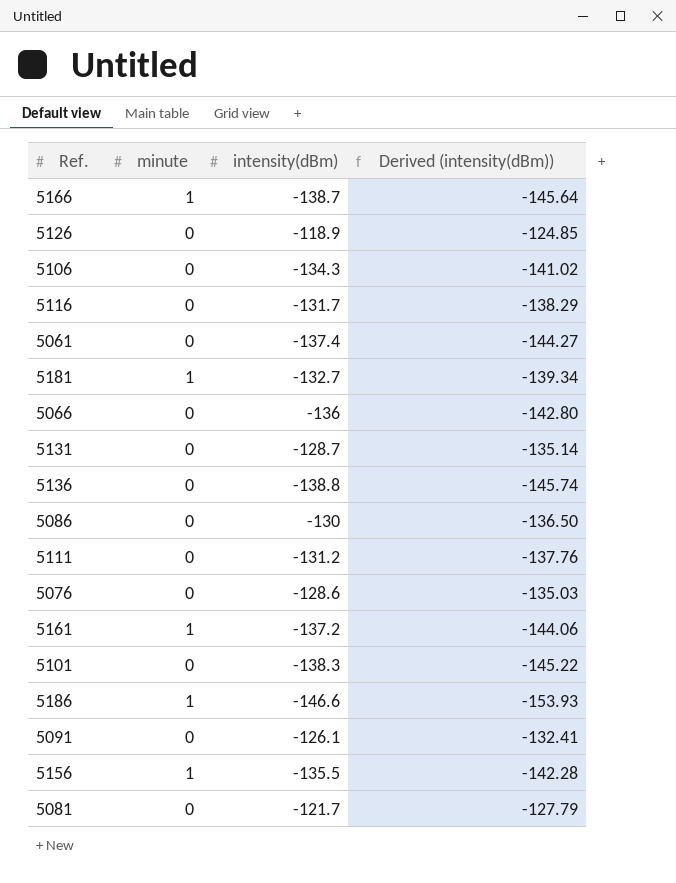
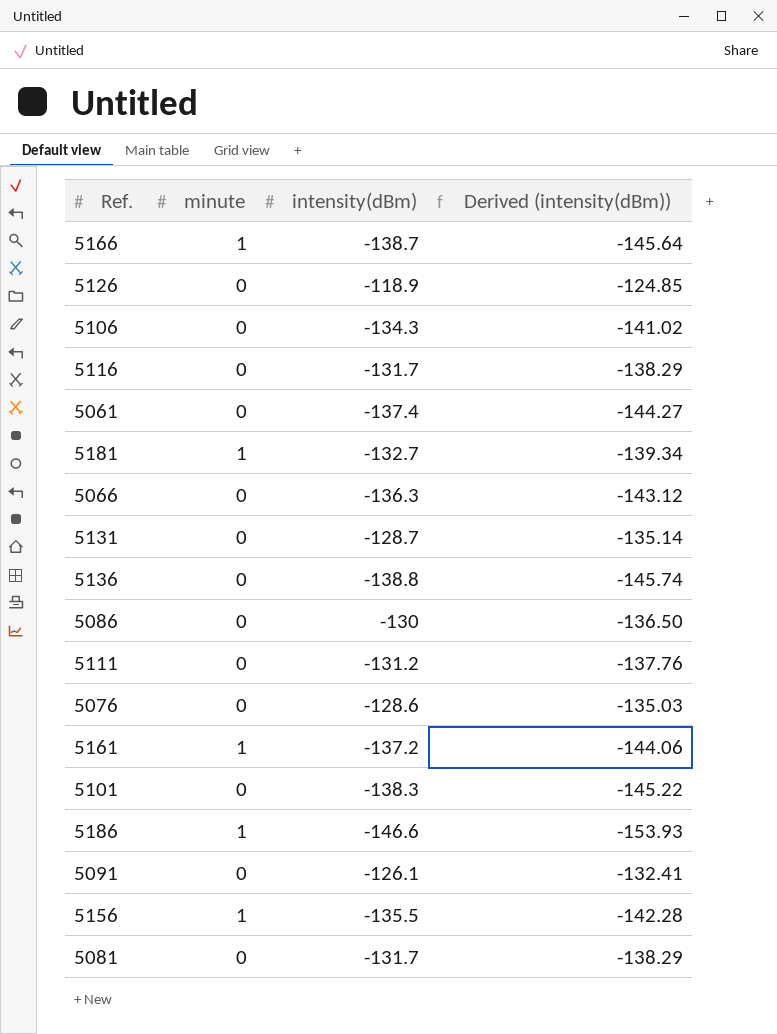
5066 | intensity(dBm): -136 -> -136.3
5066 | Derived (intensity(dBm)): -142.80 -> -143.12
5081 | intensity(dBm): -121.7 -> -131.7
5081 | Derived (intensity(dBm)): -127.79 -> -138.29

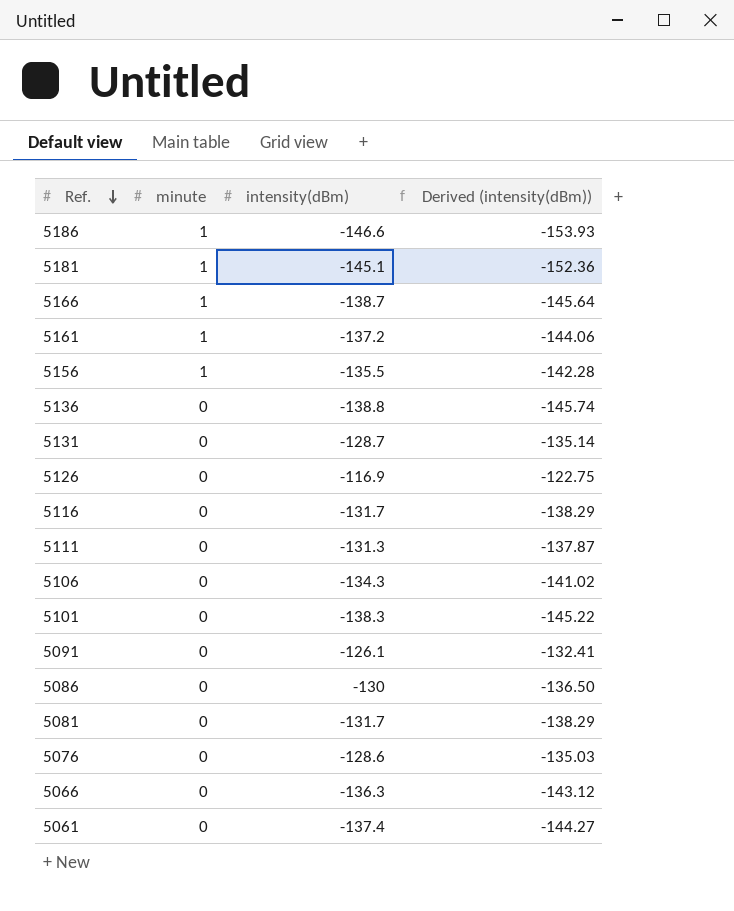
row order: none -> Ref. descending
5181 | intensity(dBm): -132.7 -> -145.1
5181 | Derived (intensity(dBm)): -139.34 -> -152.36
5126 | intensity(dBm): -118.9 -> -116.9
5126 | Derived (intensity(dBm)): -124.85 -> -122.75
5111 | intensity(dBm): -131.2 -> -131.3
5111 | Derived (intensity(dBm)): -137.76 -> -137.87

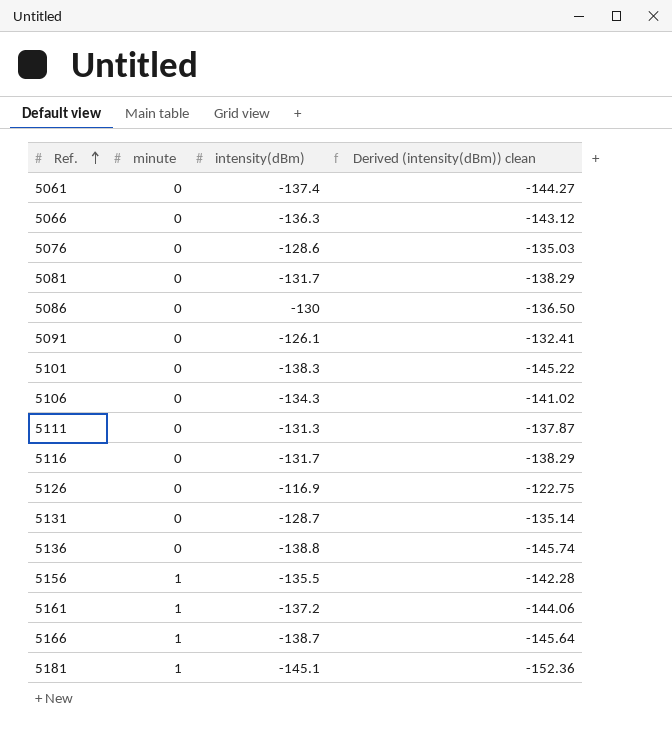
row order: Ref. descending -> Ref. ascending
column name: Derived (intensity(dBm)) -> Derived (intensity(dBm)) clean
row 5186: 1 | -146.6 | -153.93 -> none

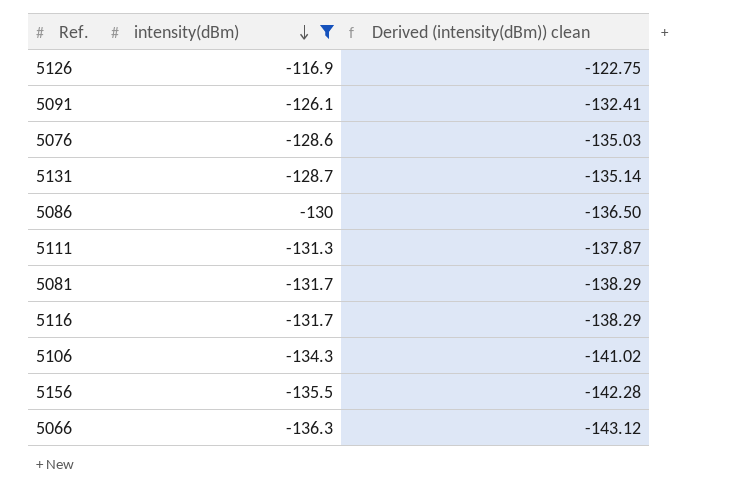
filter: none -> intensity(dBm) >= -136.3
row order: Ref. ascending -> intensity(dBm) descending
column minute | position: 2 -> none

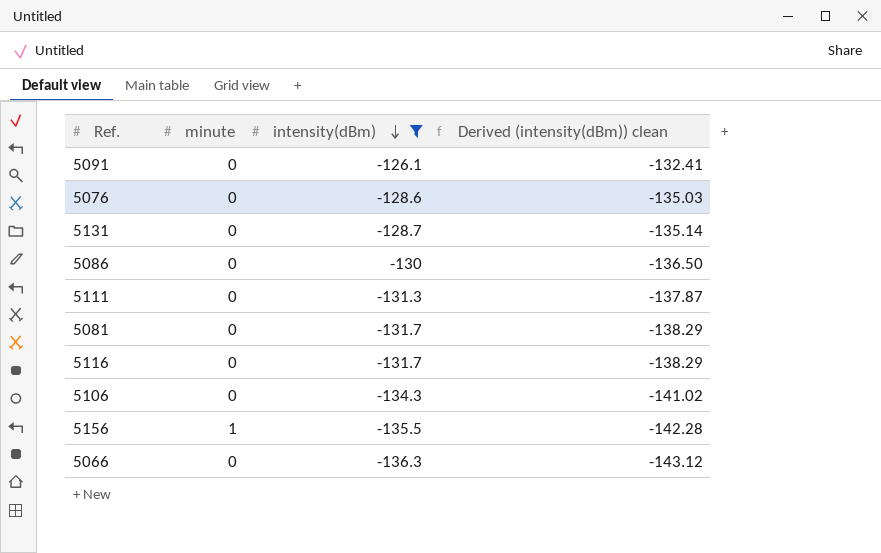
column minute | position: none -> 2
row 5126: -116.9 | -122.75 -> none

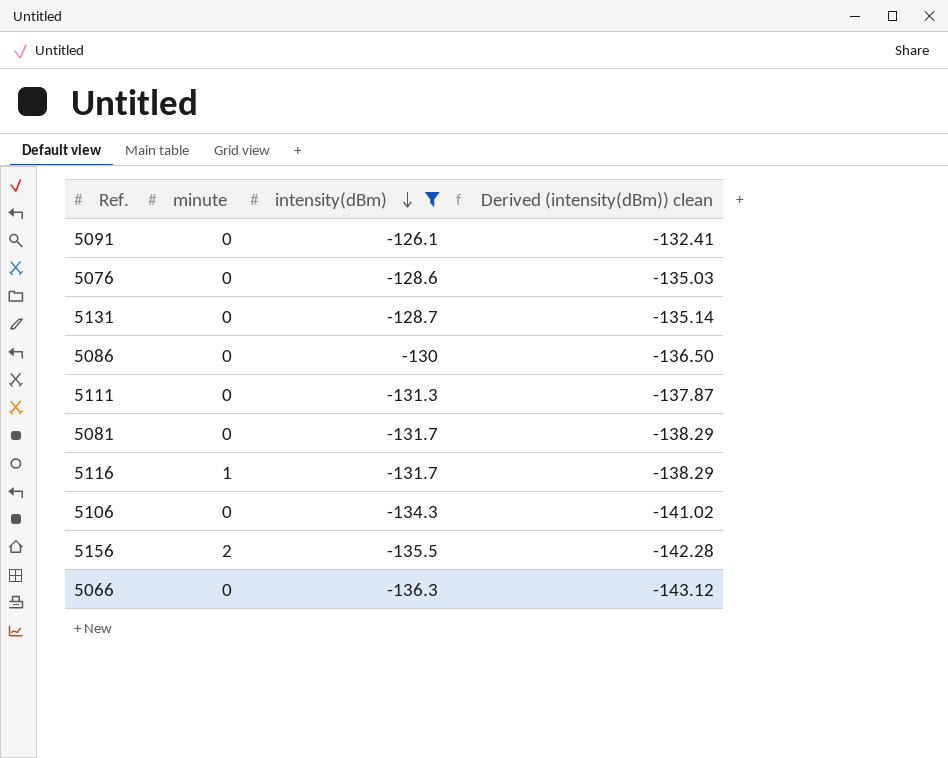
5116 | minute: 0 -> 1
5156 | minute: 1 -> 2

